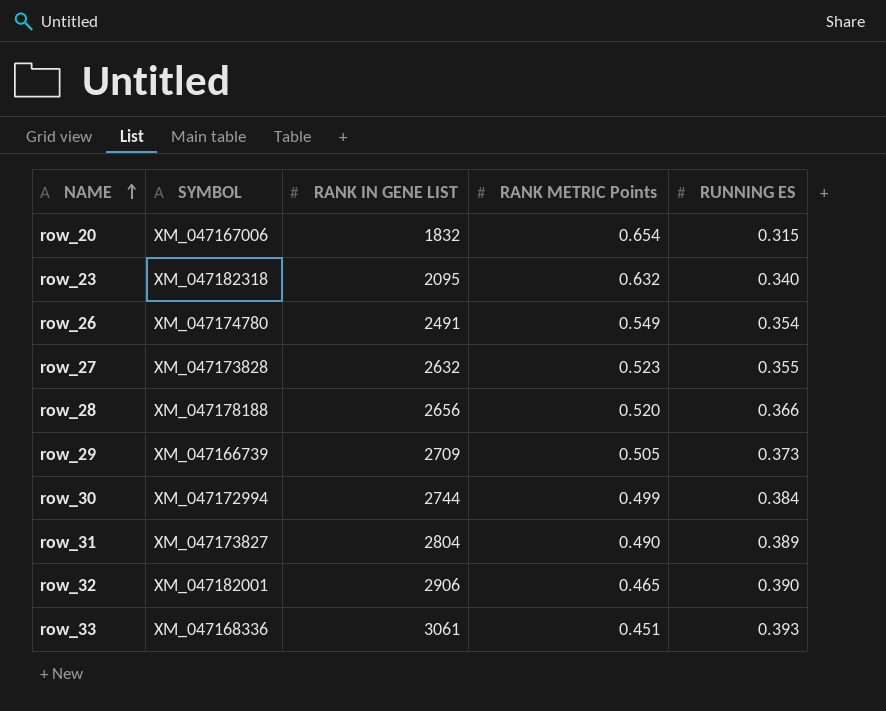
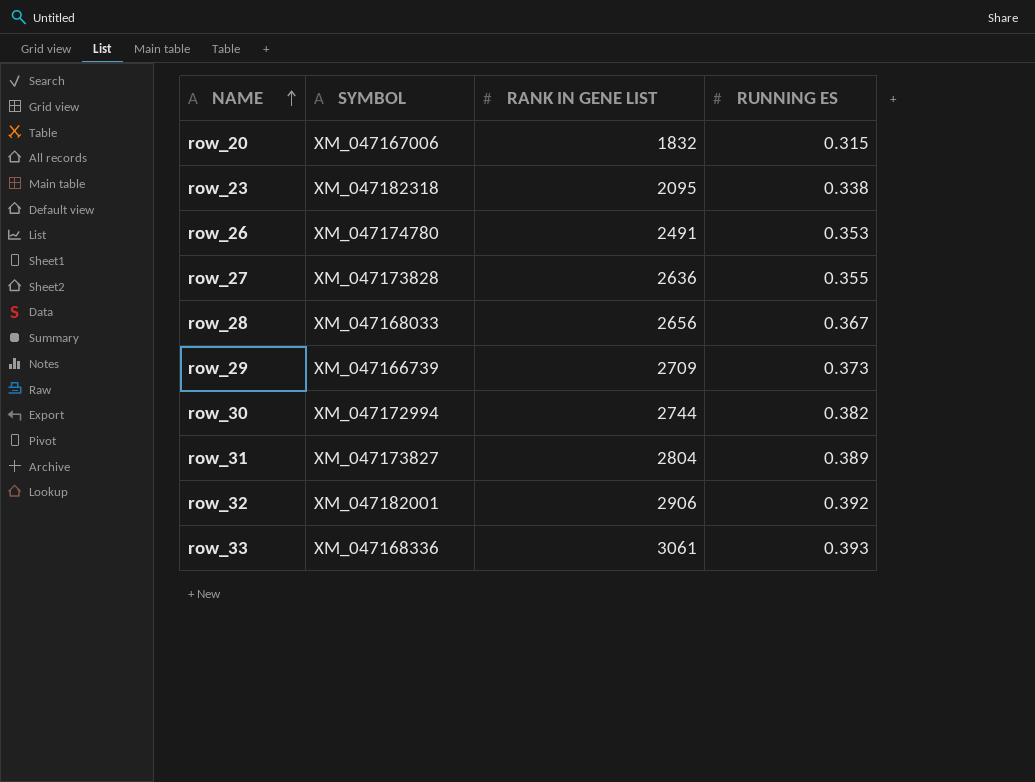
column RANK METRIC Points | position: 4 -> none
row_23 | RUNNING ES: 0.340 -> 0.338
row_26 | RUNNING ES: 0.354 -> 0.353
row_27 | RANK IN GENE LIST: 2632 -> 2636
row_28 | SYMBOL: XM_047178188 -> XM_047168033
row_28 | RUNNING ES: 0.366 -> 0.367
row_30 | RUNNING ES: 0.384 -> 0.382
row_32 | RUNNING ES: 0.390 -> 0.392

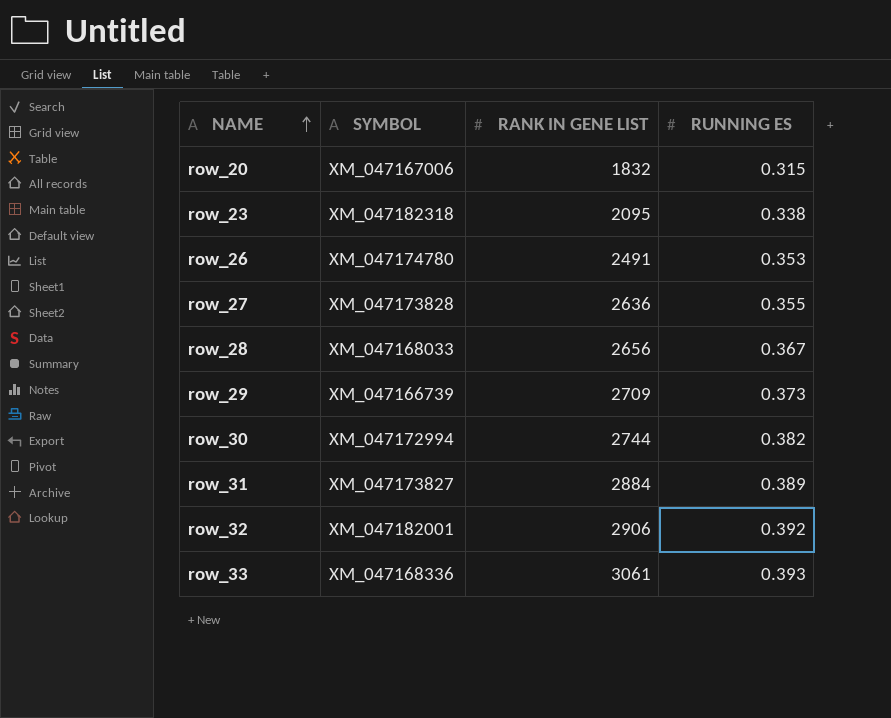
row_31 | RANK IN GENE LIST: 2804 -> 2884

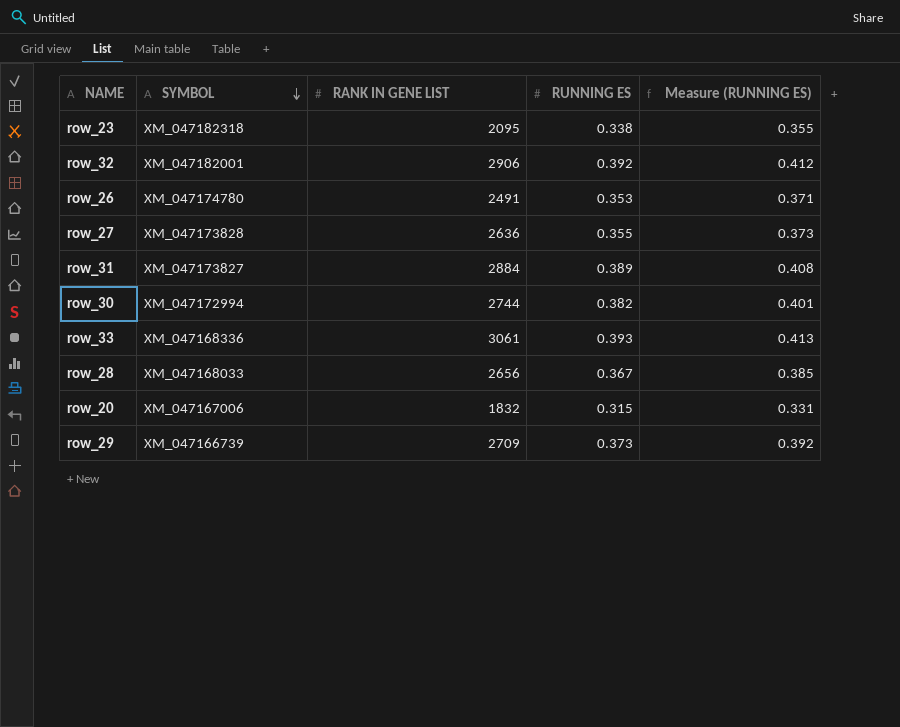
row order: NAME ascending -> SYMBOL descending
column Measure (RUNNING ES) | formula: none -> [RUNNING ES] * 1.05

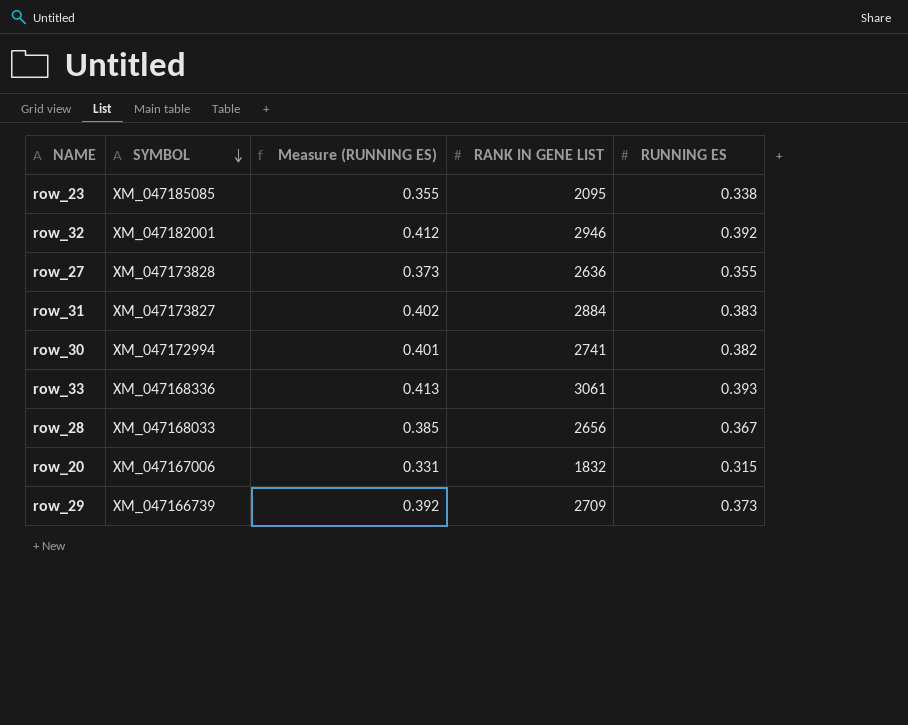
column Measure (RUNNING ES) | position: 5 -> 3
row row_26: XM_047174780 | 2491 | 0.353 | 0.371 -> none
row_23 | SYMBOL: XM_047182318 -> XM_047185085
row_32 | RANK IN GENE LIST: 2906 -> 2946
row_31 | Measure (RUNNING ES): 0.408 -> 0.402
row_31 | RUNNING ES: 0.389 -> 0.383
row_30 | RANK IN GENE LIST: 2744 -> 2741

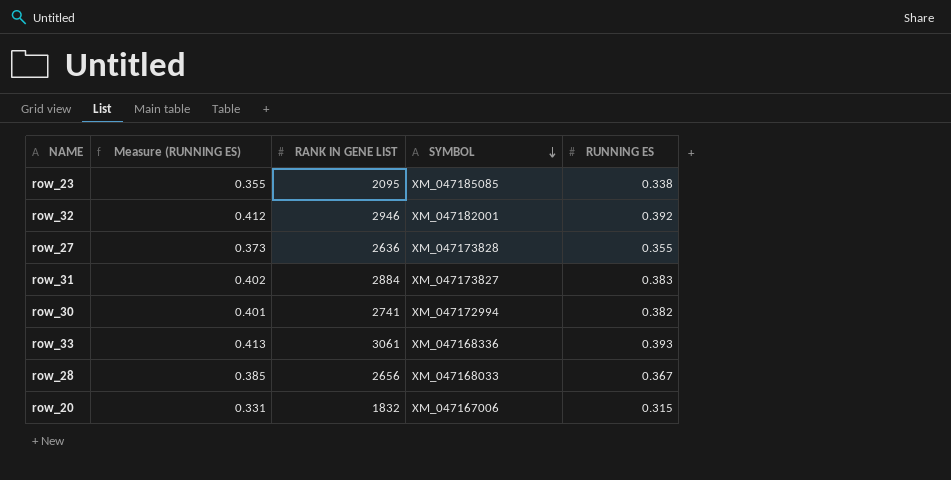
column SYMBOL | position: 2 -> 4
row row_29: XM_047166739 | 0.392 | 2709 | 0.373 -> none

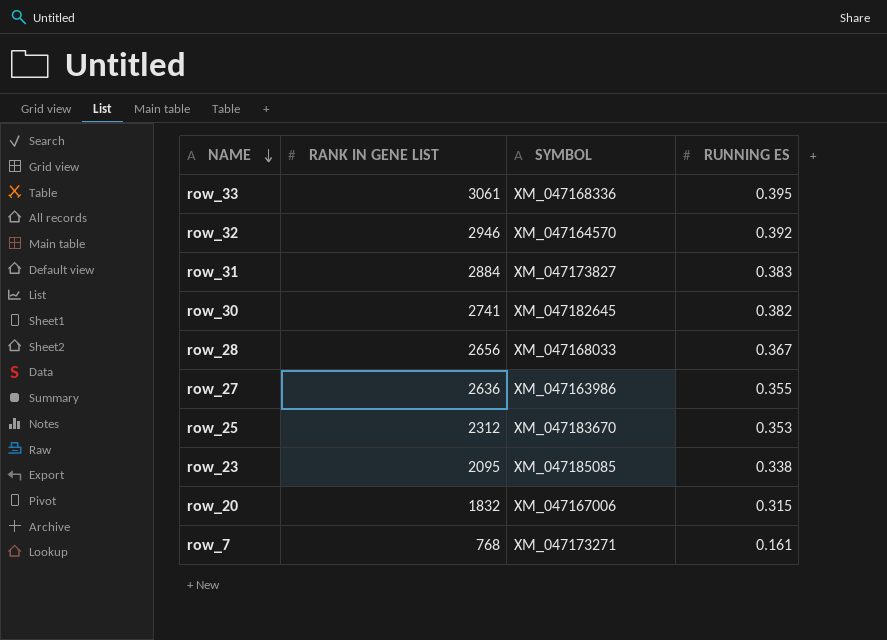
row order: SYMBOL descending -> NAME descending
column Measure (RUNNING ES) | formula: [RUNNING ES] * 1.05 -> none
row_33 | RUNNING ES: 0.393 -> 0.395
row_32 | SYMBOL: XM_047182001 -> XM_047164570
row_30 | SYMBOL: XM_047172994 -> XM_047182645
row_27 | SYMBOL: XM_047173828 -> XM_047163986
row row_25: none -> 2312 | XM_047183670 | 0.353
row row_7: none -> 768 | XM_047173271 | 0.161

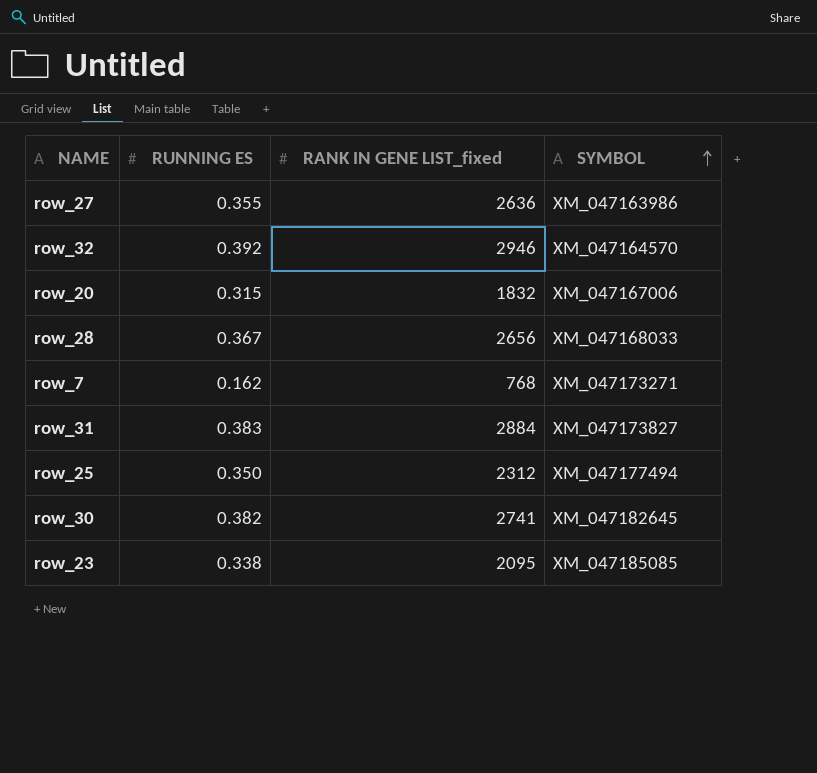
row order: NAME descending -> SYMBOL ascending
column RUNNING ES | position: 4 -> 2
column name: RANK IN GENE LIST -> RANK IN GENE LIST_fixed
row row_33: 3061 | XM_047168336 | 0.395 -> none
row_7 | RUNNING ES: 0.161 -> 0.162
row_25 | RUNNING ES: 0.353 -> 0.350
row_25 | SYMBOL: XM_047183670 -> XM_047177494

